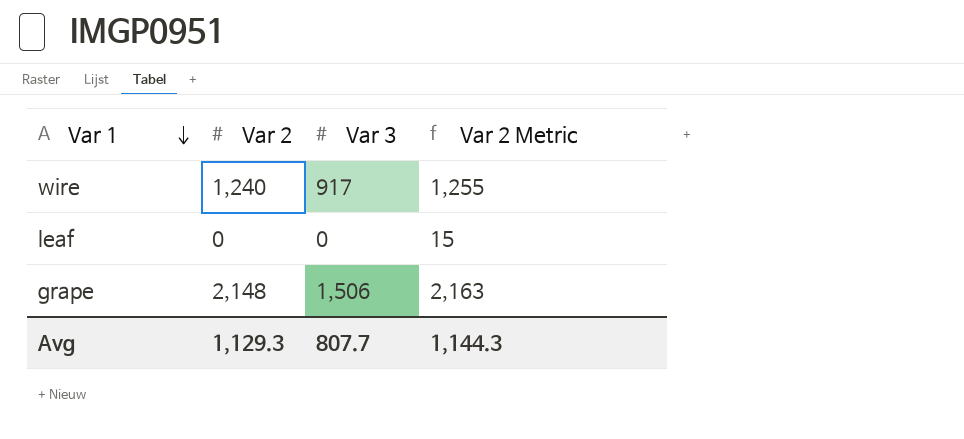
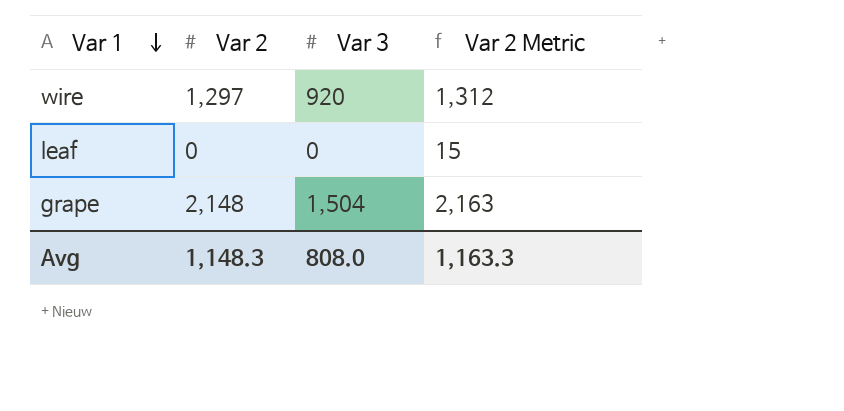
wire | Var 2: 1,240 -> 1,297
wire | Var 3: 917 -> 920
wire | Var 2 Metric: 1,255 -> 1,312
grape | Var 3: 1,506 -> 1,504
Avg | Var 2: 1,129.3 -> 1,148.3
Avg | Var 3: 807.7 -> 808.0
Avg | Var 2 Metric: 1,144.3 -> 1,163.3

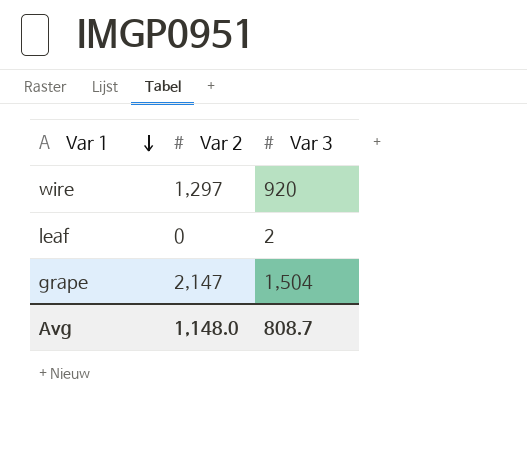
column Var 2 Metric | formula: [Var 2] + 15 -> none
leaf | Var 3: 0 -> 2
grape | Var 2: 2,148 -> 2,147
Avg | Var 2: 1,148.3 -> 1,148.0
Avg | Var 3: 808.0 -> 808.7

